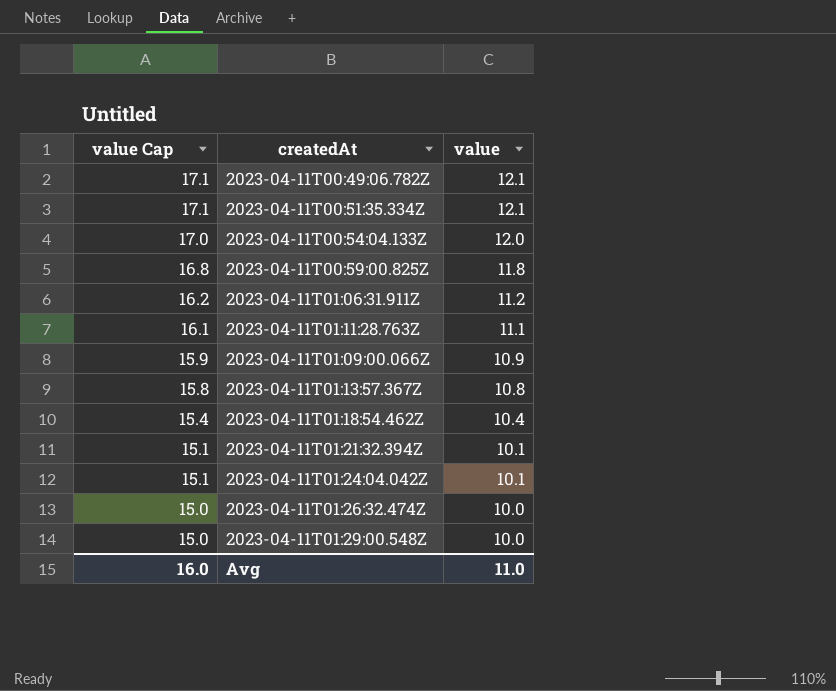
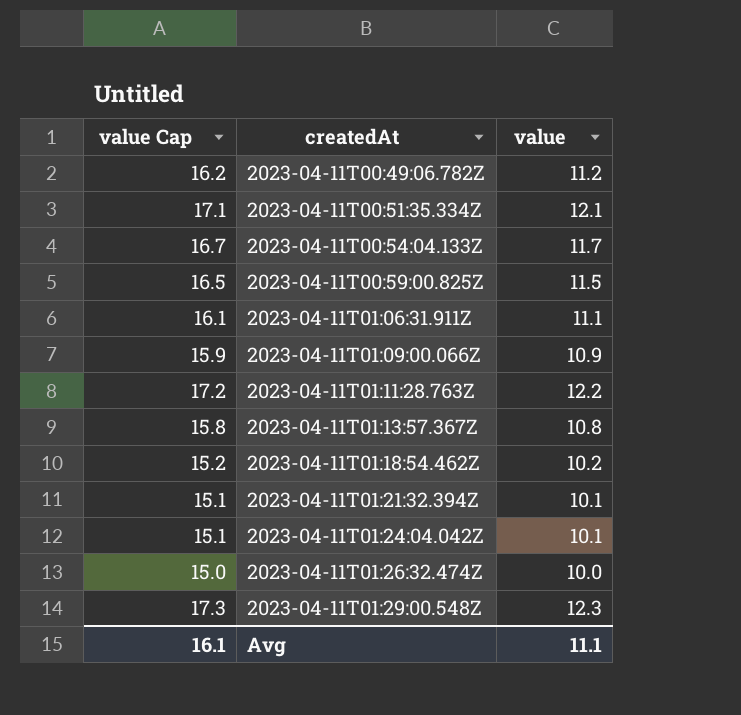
row order: value Cap descending -> createdAt ascending
2023-04-11T00:49:06.782Z | value Cap: 17.1 -> 16.2
2023-04-11T00:49:06.782Z | value: 12.1 -> 11.2
2023-04-11T00:54:04.133Z | value Cap: 17.0 -> 16.7
2023-04-11T00:54:04.133Z | value: 12.0 -> 11.7
2023-04-11T00:59:00.825Z | value Cap: 16.8 -> 16.5
2023-04-11T00:59:00.825Z | value: 11.8 -> 11.5
2023-04-11T01:06:31.911Z | value Cap: 16.2 -> 16.1
2023-04-11T01:06:31.911Z | value: 11.2 -> 11.1
2023-04-11T01:11:28.763Z | value Cap: 16.1 -> 17.2
2023-04-11T01:11:28.763Z | value: 11.1 -> 12.2
2023-04-11T01:18:54.462Z | value Cap: 15.4 -> 15.2
2023-04-11T01:18:54.462Z | value: 10.4 -> 10.2
2023-04-11T01:29:00.548Z | value Cap: 15.0 -> 17.3
2023-04-11T01:29:00.548Z | value: 10.0 -> 12.3
Avg | value Cap: 16.0 -> 16.1
Avg | value: 11.0 -> 11.1

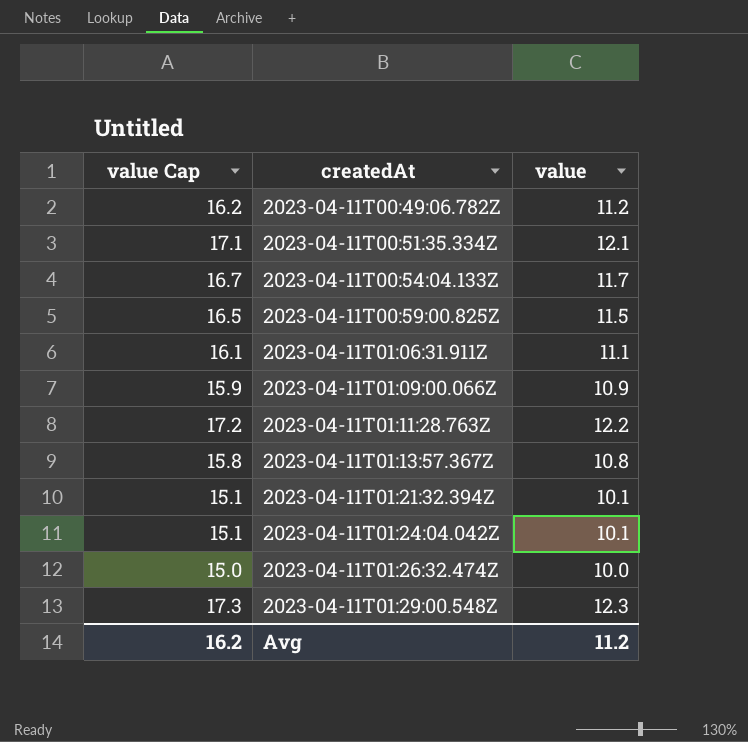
row 2023-04-11T01:18:54.462Z: 15.2 | 10.2 -> none
Avg | value Cap: 16.1 -> 16.2
Avg | value: 11.1 -> 11.2

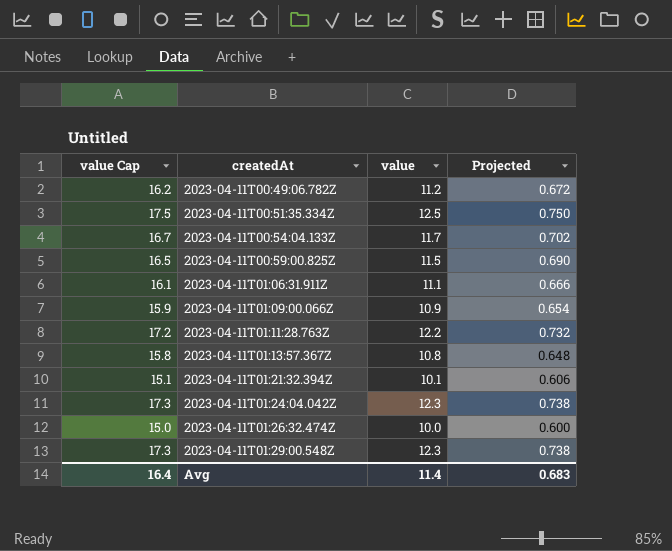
column Projected | formula: none -> [value] * 0.06
2023-04-11T00:51:35.334Z | value Cap: 17.1 -> 17.5
2023-04-11T00:51:35.334Z | value: 12.1 -> 12.5
2023-04-11T01:24:04.042Z | value Cap: 15.1 -> 17.3
2023-04-11T01:24:04.042Z | value: 10.1 -> 12.3
Avg | value Cap: 16.2 -> 16.4
Avg | value: 11.2 -> 11.4

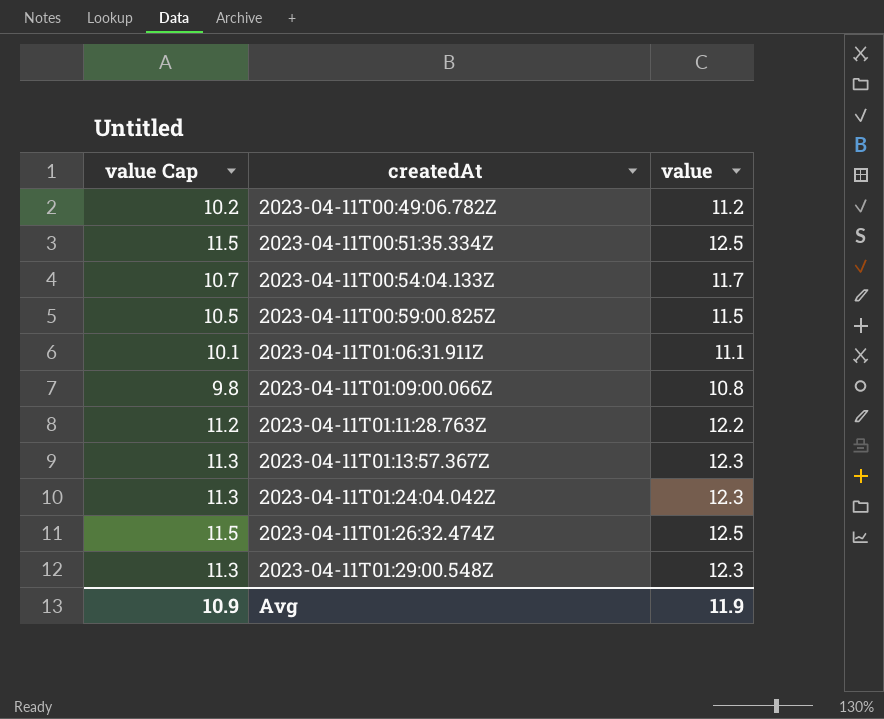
column Projected | formula: [value] * 0.06 -> none
column value Cap | formula: [value] + 5 -> [value] - 1
row 2023-04-11T01:21:32.394Z: 15.1 | 10.1 | 0.606 -> none
2023-04-11T01:09:00.066Z | value: 10.9 -> 10.8
2023-04-11T01:13:57.367Z | value: 10.8 -> 12.3
2023-04-11T01:26:32.474Z | value: 10.0 -> 12.5
Avg | value Cap: 16.4 -> 10.9
Avg | value: 11.4 -> 11.9

